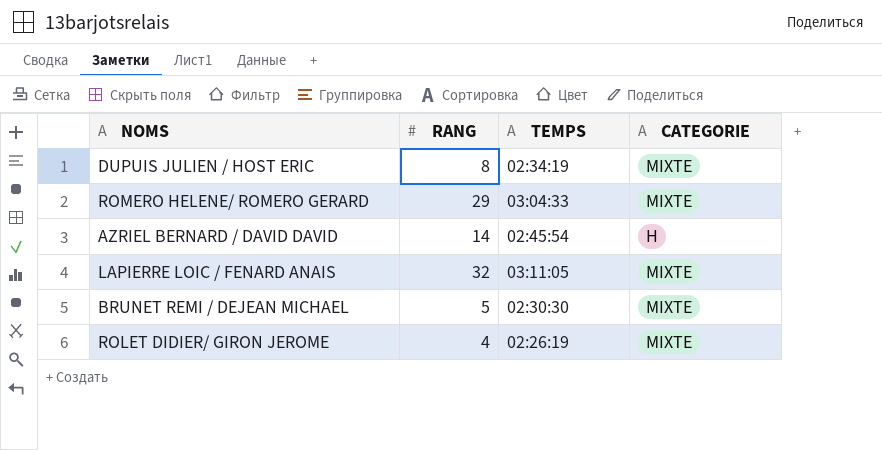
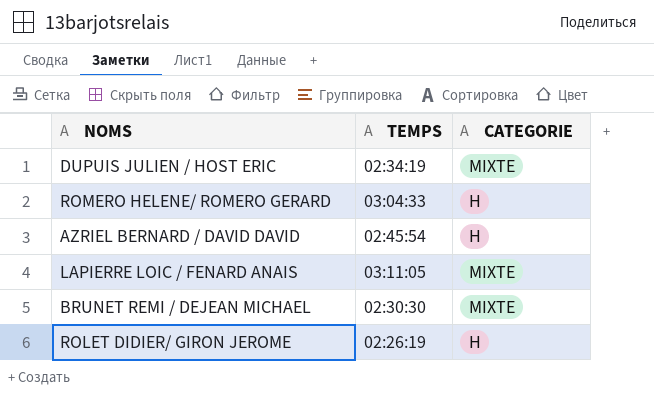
column RANG | position: 2 -> none
ROMERO HELENE/ ROMERO GERARD | CATEGORIE: MIXTE -> H
ROLET DIDIER/ GIRON JEROME | CATEGORIE: MIXTE -> H

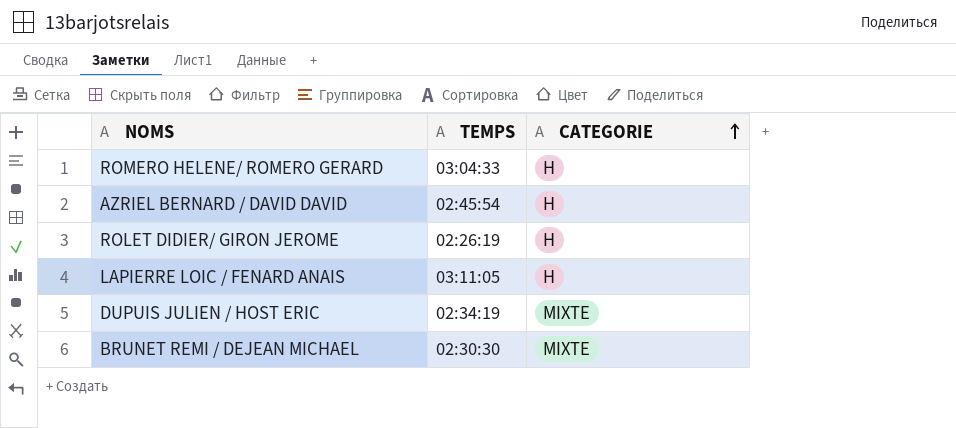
row order: none -> CATEGORIE ascending
LAPIERRE LOIC / FENARD ANAIS | CATEGORIE: MIXTE -> H

